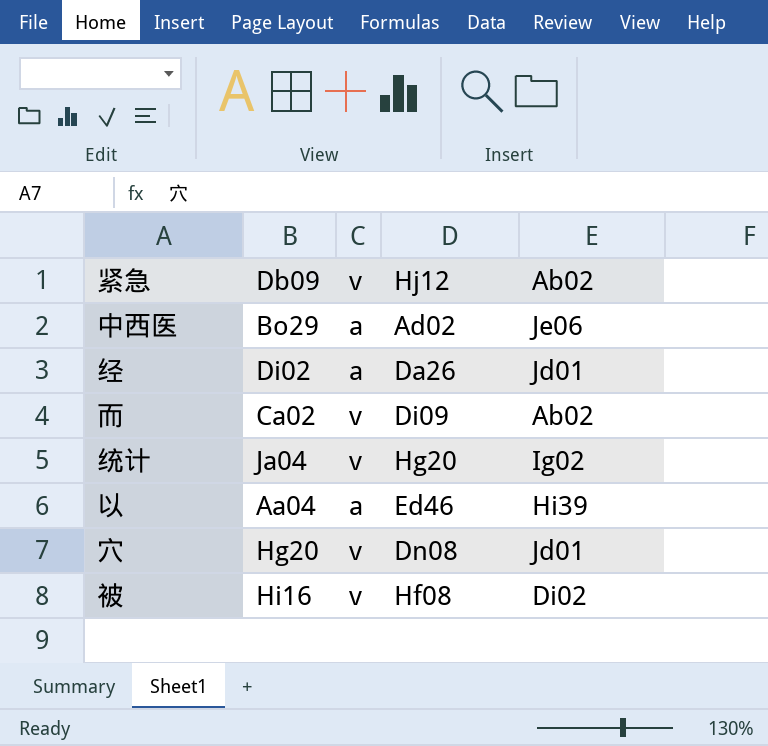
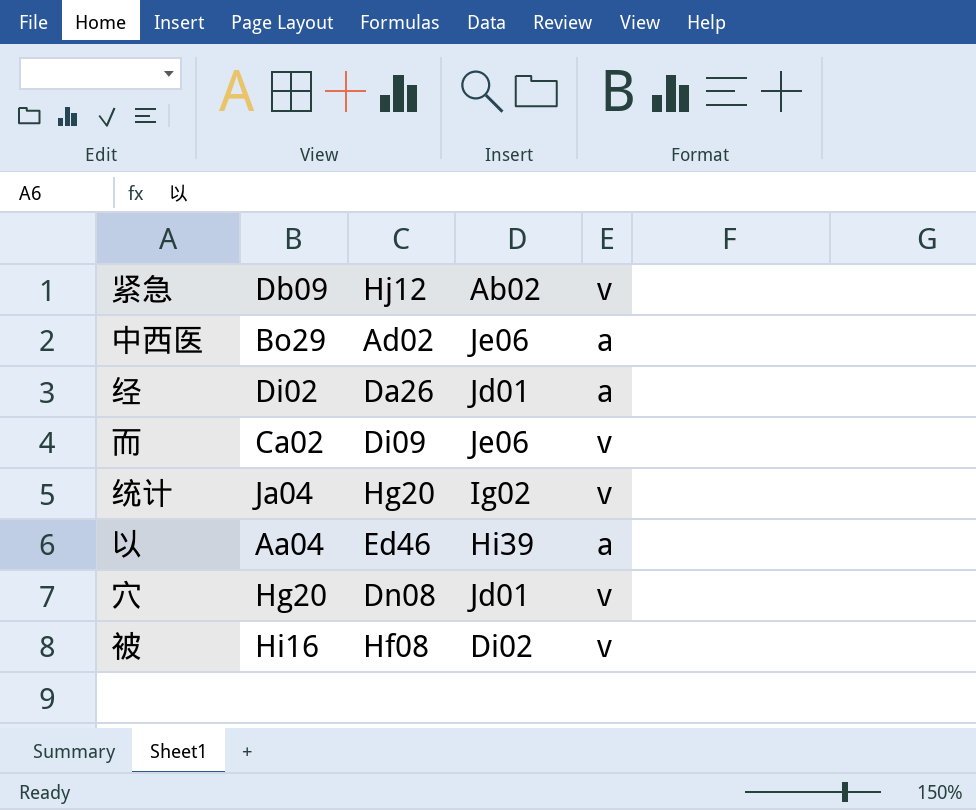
column v | position: 3 -> 5
而 | Ab02: Ab02 -> Je06

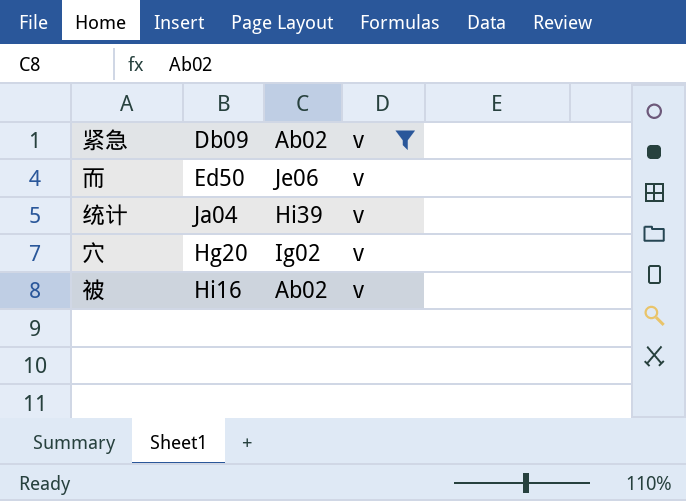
filter: none -> v = v
column Hj12 | position: 3 -> none
而 | Db09: Ca02 -> Ed50
统计 | Ab02: Ig02 -> Hi39
穴 | Ab02: Jd01 -> Ig02
被 | Ab02: Di02 -> Ab02

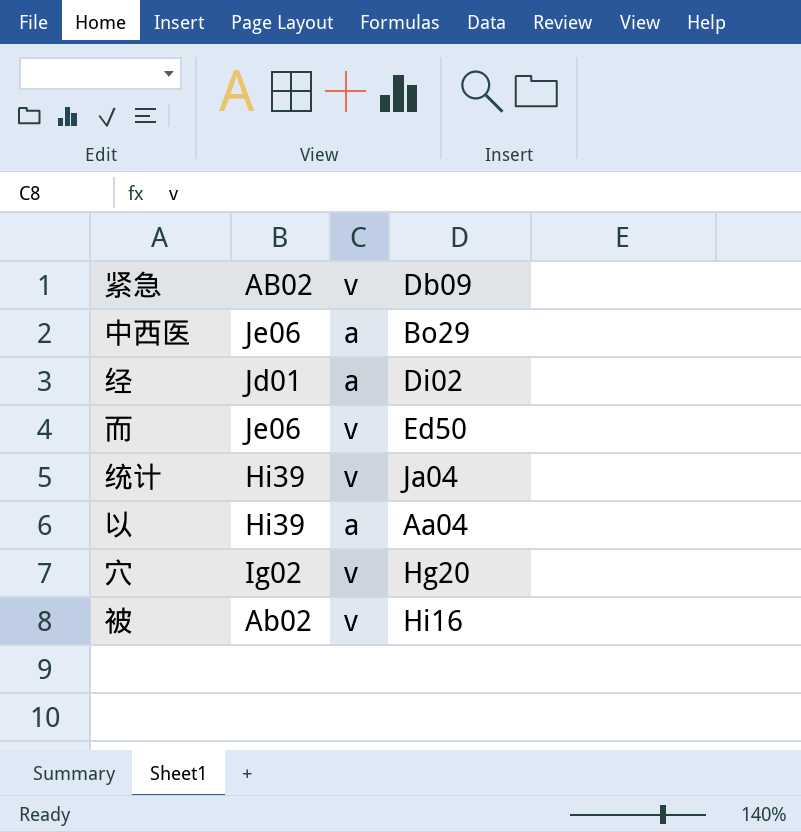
filter: v = v -> none
column name: Ab02 -> AB02
column Db09 | position: 2 -> 4

